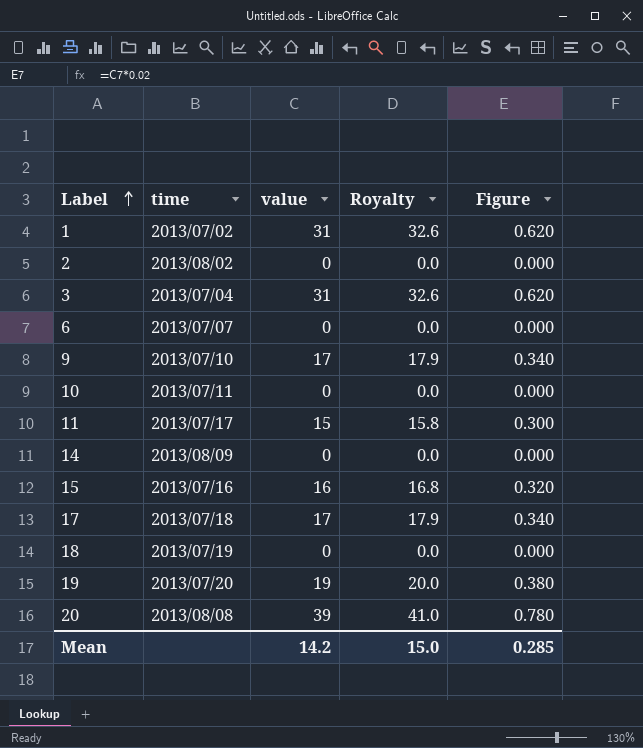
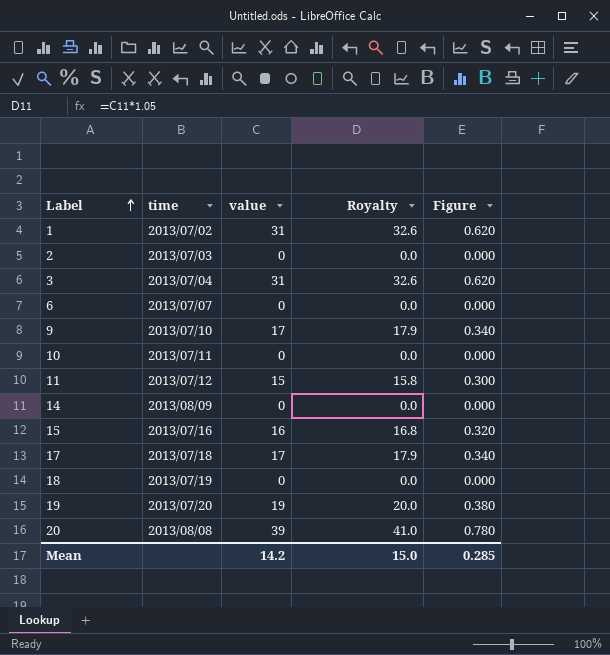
2 | time: 2013/08/02 -> 2013/07/03
11 | time: 2013/07/17 -> 2013/07/12

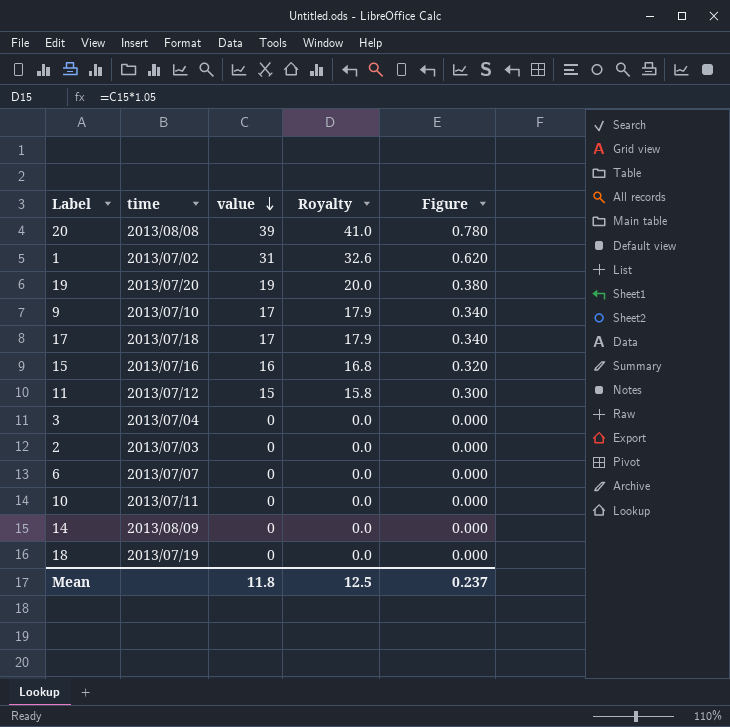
row order: Label ascending -> value descending
3 | value: 31 -> 0
3 | Royalty: 32.6 -> 0.0
3 | Figure: 0.620 -> 0.000
Mean | value: 14.2 -> 11.8
Mean | Royalty: 15.0 -> 12.5
Mean | Figure: 0.285 -> 0.237

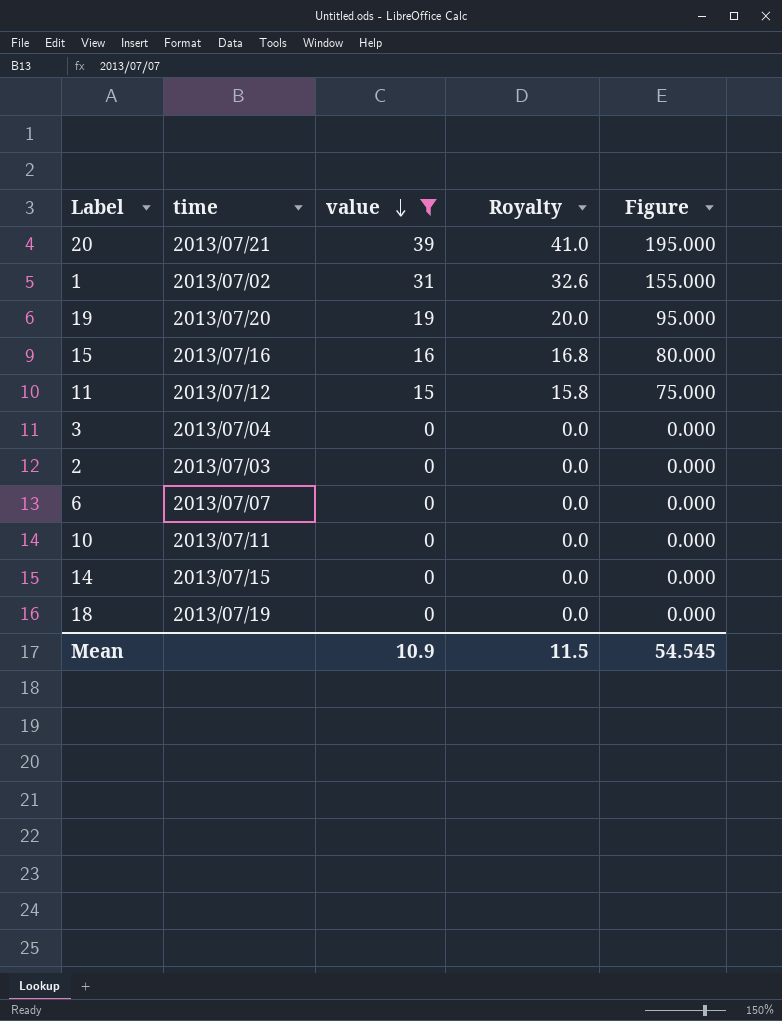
filter: none -> value != 17
column Figure | formula: [value] * 0.02 -> [value] * 5
20 | time: 2013/08/08 -> 2013/07/21
14 | time: 2013/08/09 -> 2013/07/15
Mean | value: 11.8 -> 10.9
Mean | Royalty: 12.5 -> 11.5
Mean | Figure: 0.237 -> 54.545

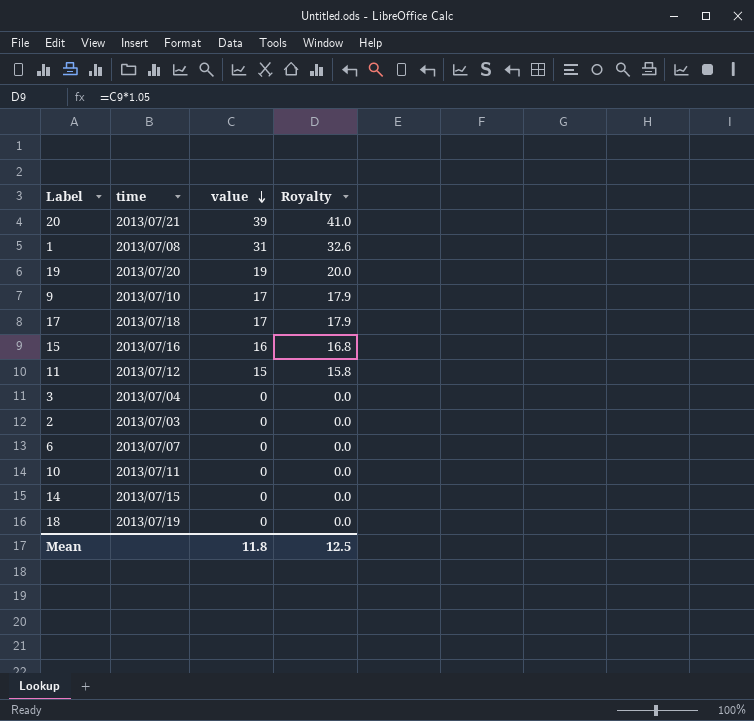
filter: value != 17 -> none
column Figure | formula: [value] * 5 -> none
1 | time: 2013/07/02 -> 2013/07/08
Mean | value: 10.9 -> 11.8
Mean | Royalty: 11.5 -> 12.5

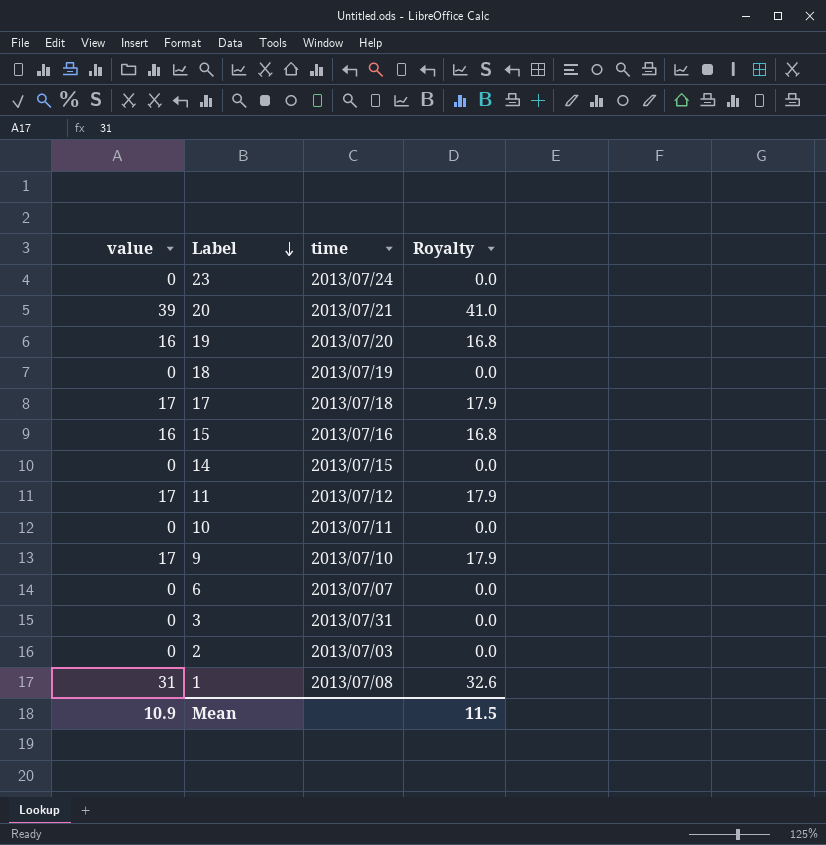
row order: value descending -> Label descending
column value | position: 3 -> 1
row 23: none -> 0 | 2013/07/24 | 0.0
19 | value: 19 -> 16
19 | Royalty: 20.0 -> 16.8
11 | value: 15 -> 17
11 | Royalty: 15.8 -> 17.9
3 | time: 2013/07/04 -> 2013/07/31
Mean | value: 11.8 -> 10.9
Mean | Royalty: 12.5 -> 11.5

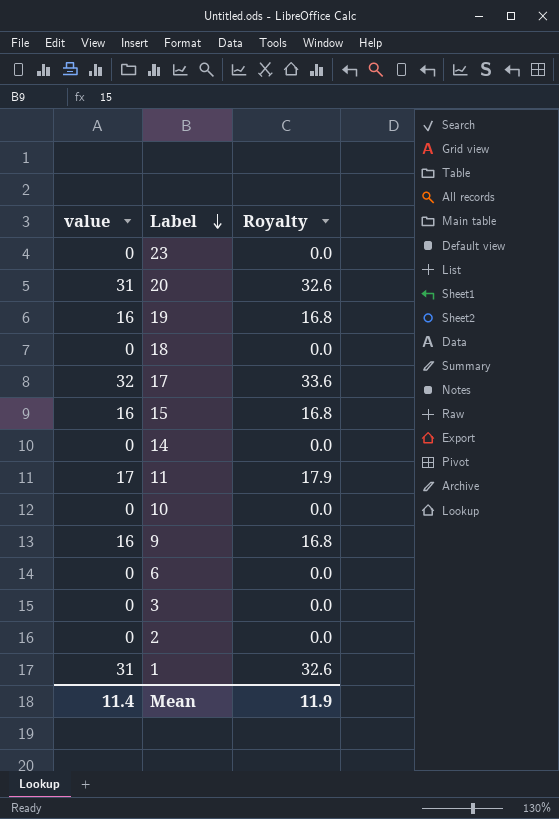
column time | position: 3 -> none
20 | value: 39 -> 31
20 | Royalty: 41.0 -> 32.6
17 | value: 17 -> 32
17 | Royalty: 17.9 -> 33.6
9 | value: 17 -> 16
9 | Royalty: 17.9 -> 16.8
Mean | value: 10.9 -> 11.4
Mean | Royalty: 11.5 -> 11.9

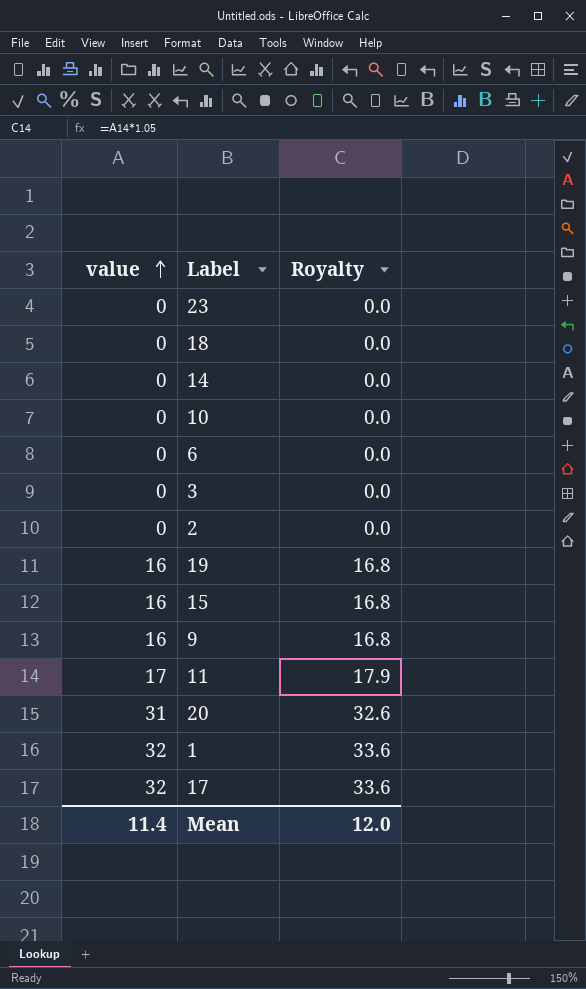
row order: Label descending -> value ascending
1 | value: 31 -> 32
1 | Royalty: 32.6 -> 33.6
Mean | Royalty: 11.9 -> 12.0

